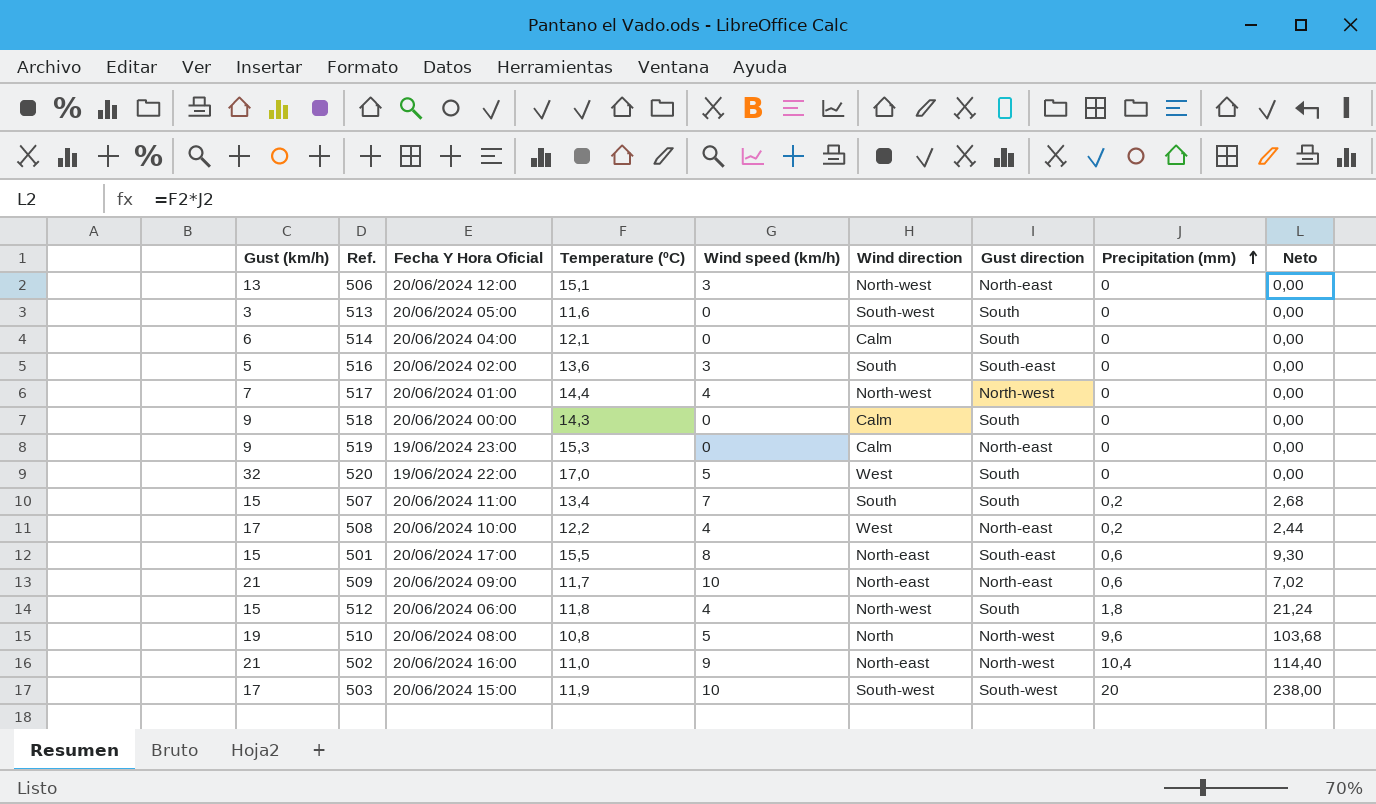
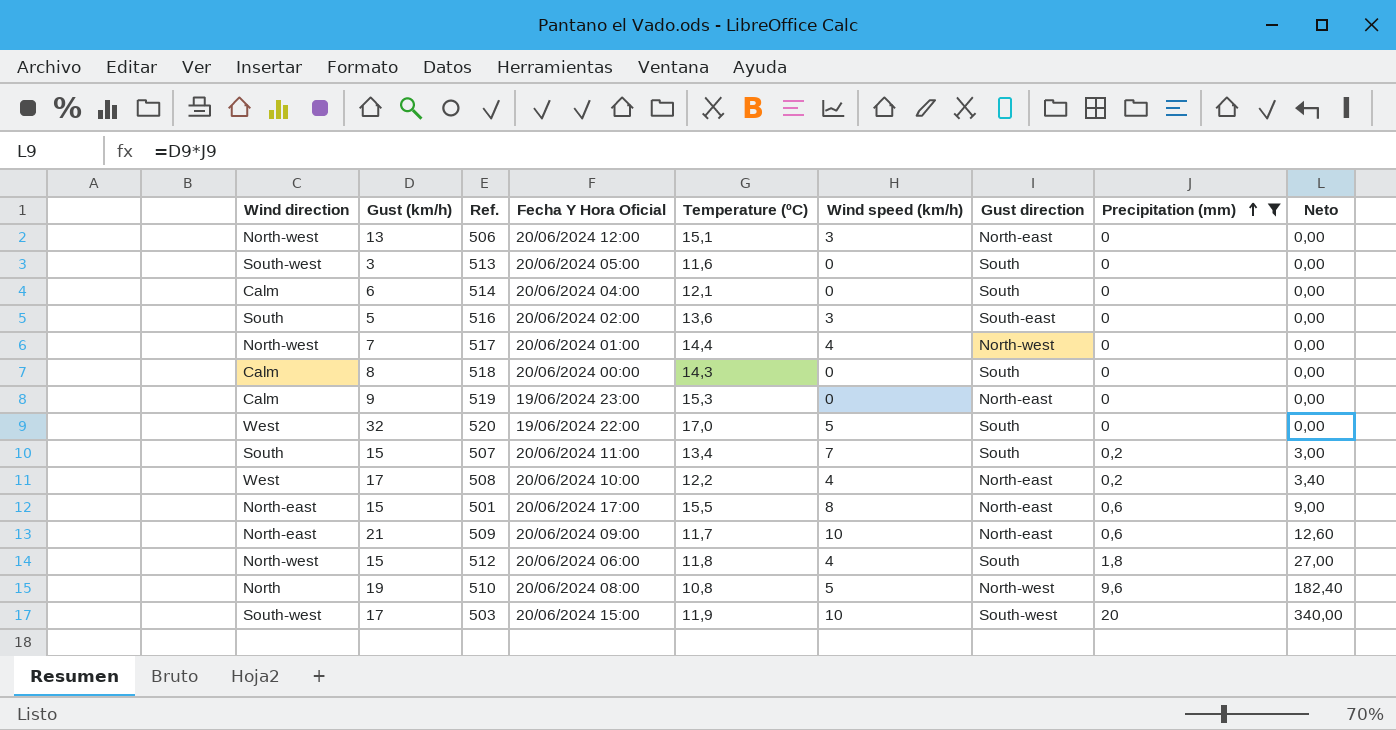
filter: none -> Precipitation (mm) != 10,4
column Wind direction | position: 6 -> 1
column Neto | formula: [Temperature (ºC)] * [Precipitation (mm)] -> [Gust (km/h)] * [Precipitation (mm)]
518 | Gust (km/h): 9 -> 8
501 | Gust direction: South-east -> North-east

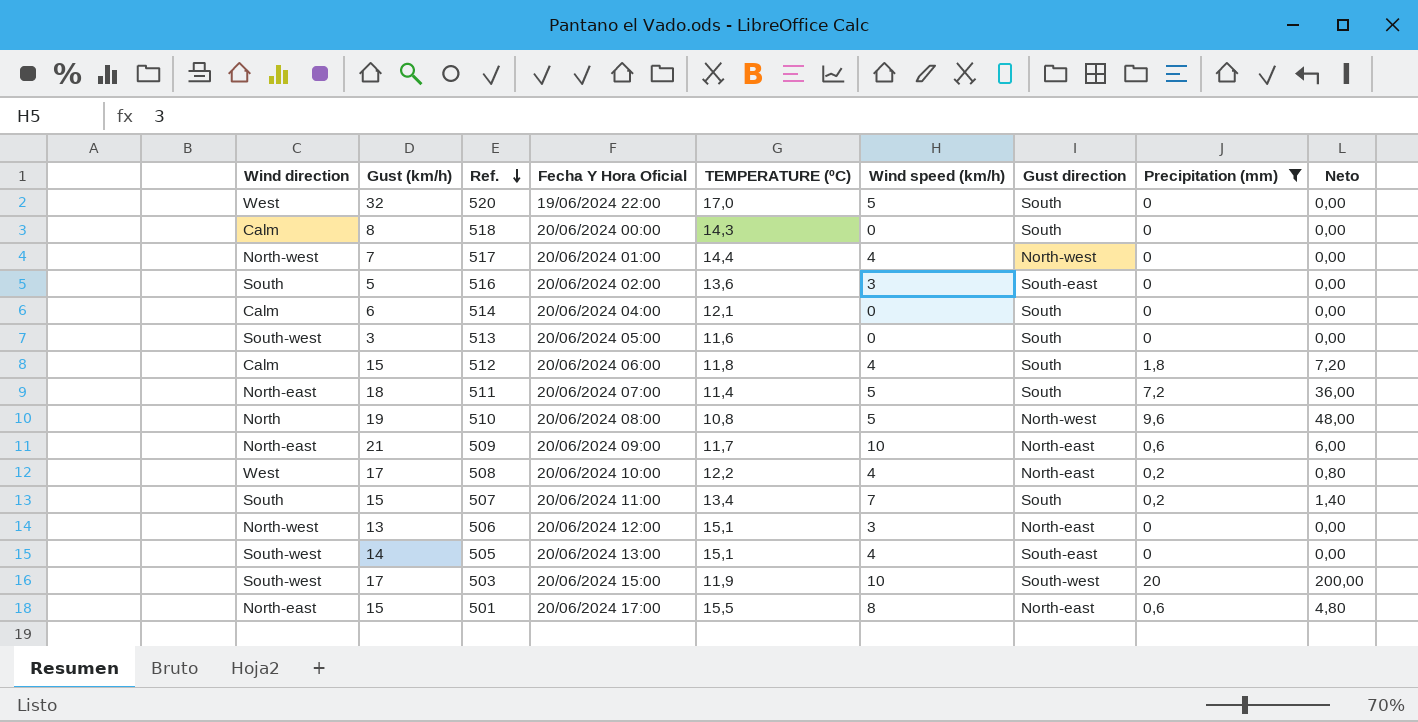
row order: Precipitation (mm) ascending -> Ref. descending
column name: Temperature (ºC) -> TEMPERATURE (ºC)
column Neto | formula: [Gust (km/h)] * [Precipitation (mm)] -> [Wind speed (km/h)] * [Precipitation (mm)]
row 519: Calm | 9 | 19/06/2024 23:00 | 15,3 | 0 | North-east | 0 | 0,00 -> none
512 | Wind direction: North-west -> Calm
row 511: none -> North-east | 18 | 20/06/2024 07:00 | 11,4 | 5 | South | 7,2 | 36,00
row 505: none -> South-west | 14 | 20/06/2024 13:00 | 15,1 | 4 | South-east | 0 | 0,00

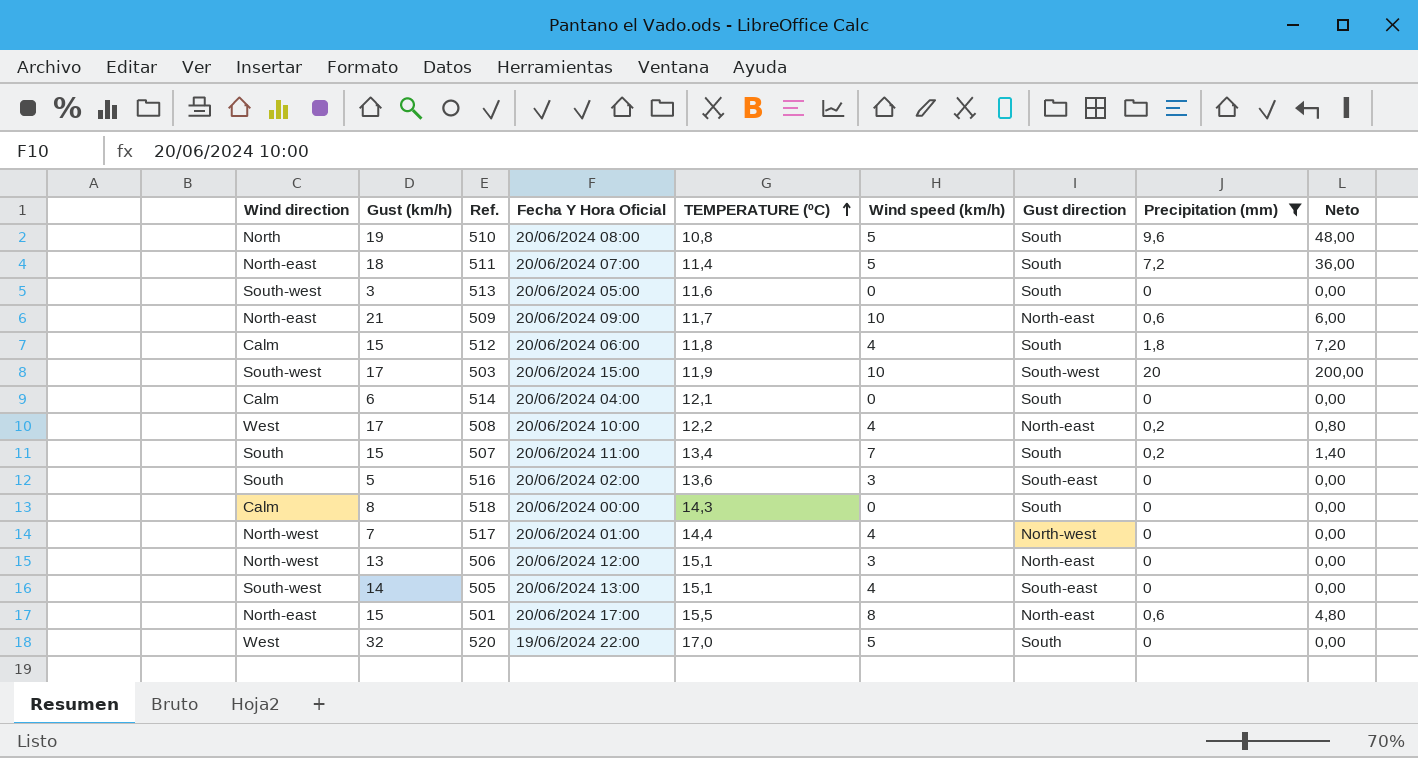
row order: Ref. descending -> TEMPERATURE (ºC) ascending
510 | Gust direction: North-west -> South

